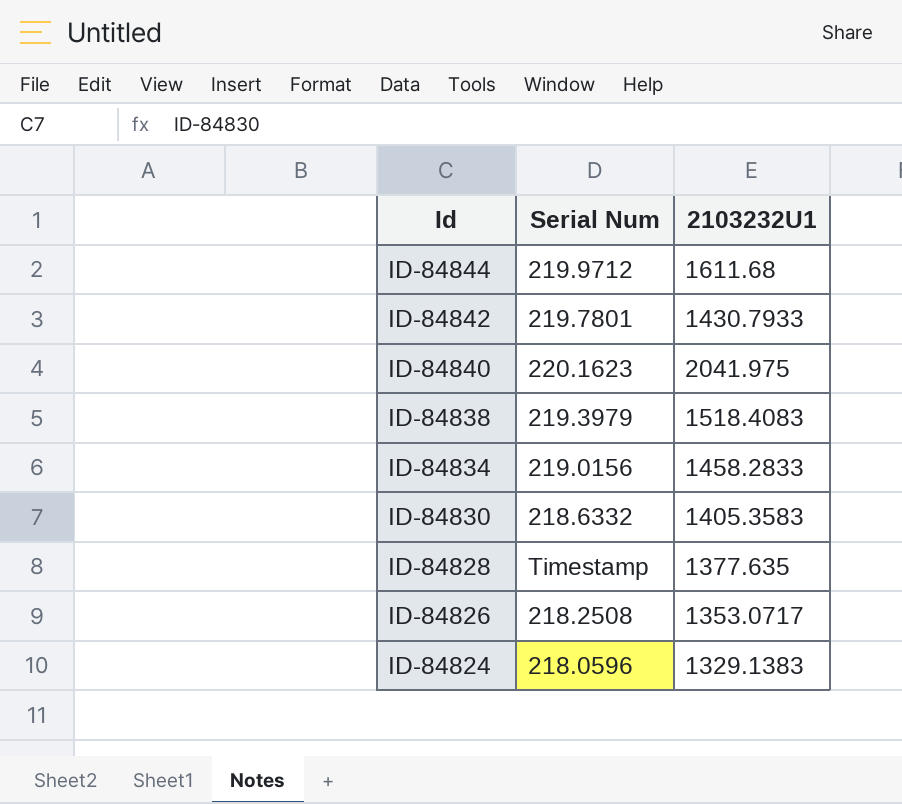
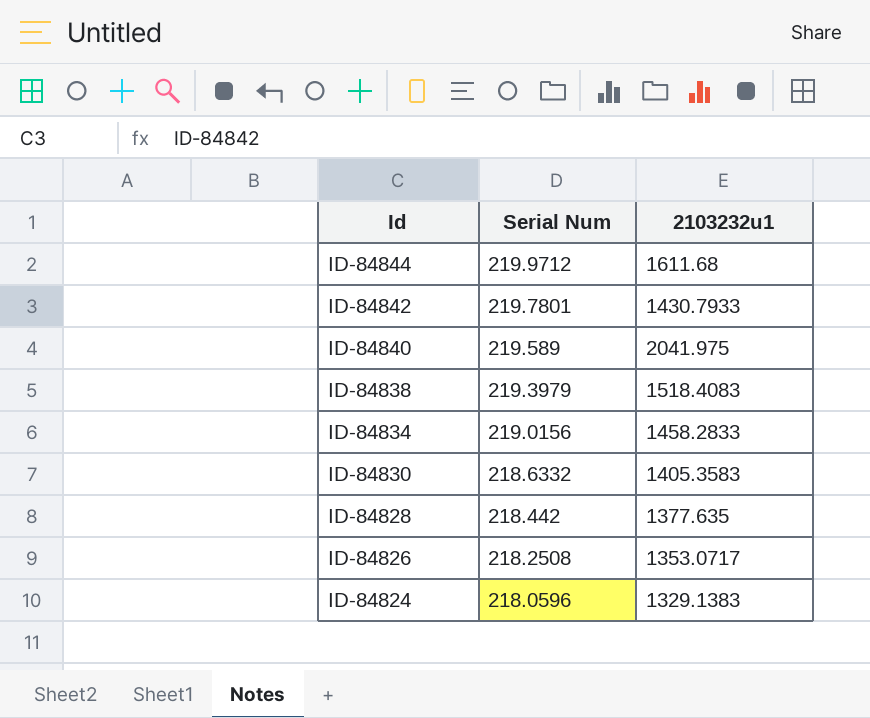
column name: 2103232U1 -> 2103232u1
ID-84840 | Serial Num: 220.1623 -> 219.589
ID-84828 | Serial Num: Timestamp -> 218.442

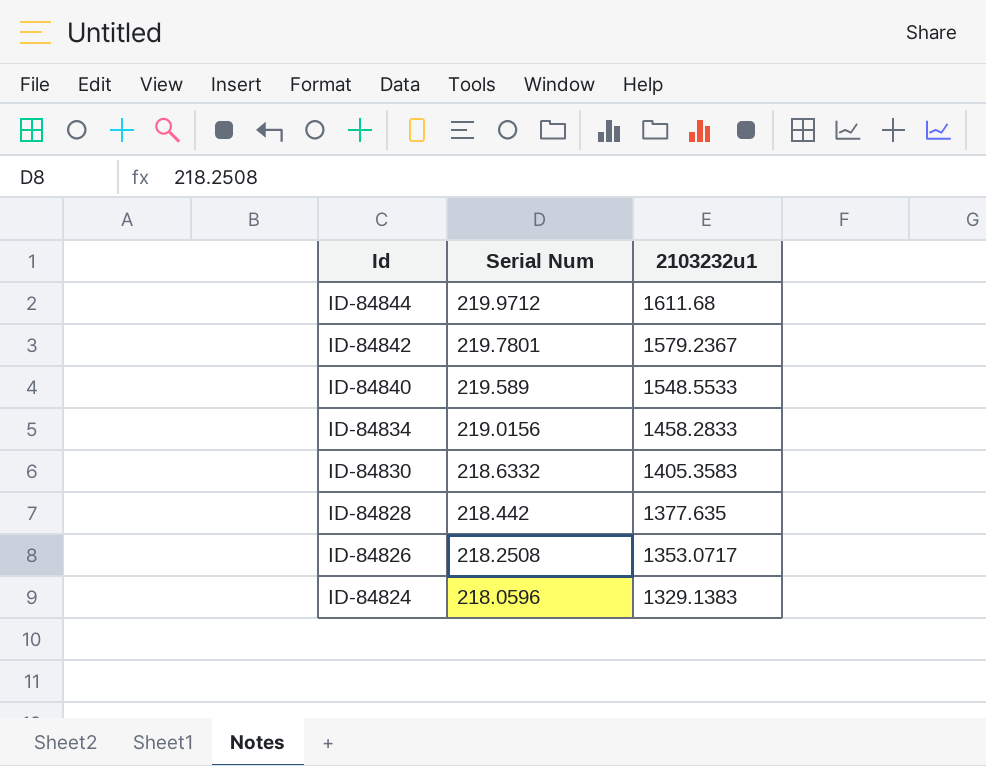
row ID-84838: 219.3979 | 1518.4083 -> none
ID-84842 | 2103232u1: 1430.7933 -> 1579.2367
ID-84840 | 2103232u1: 2041.975 -> 1548.5533

